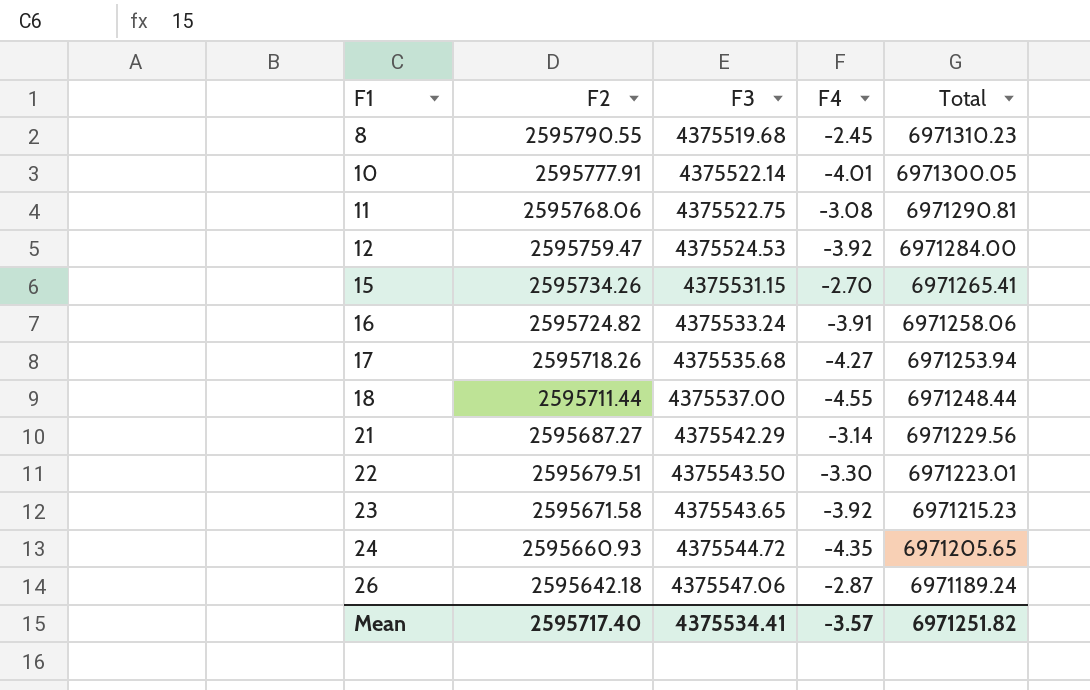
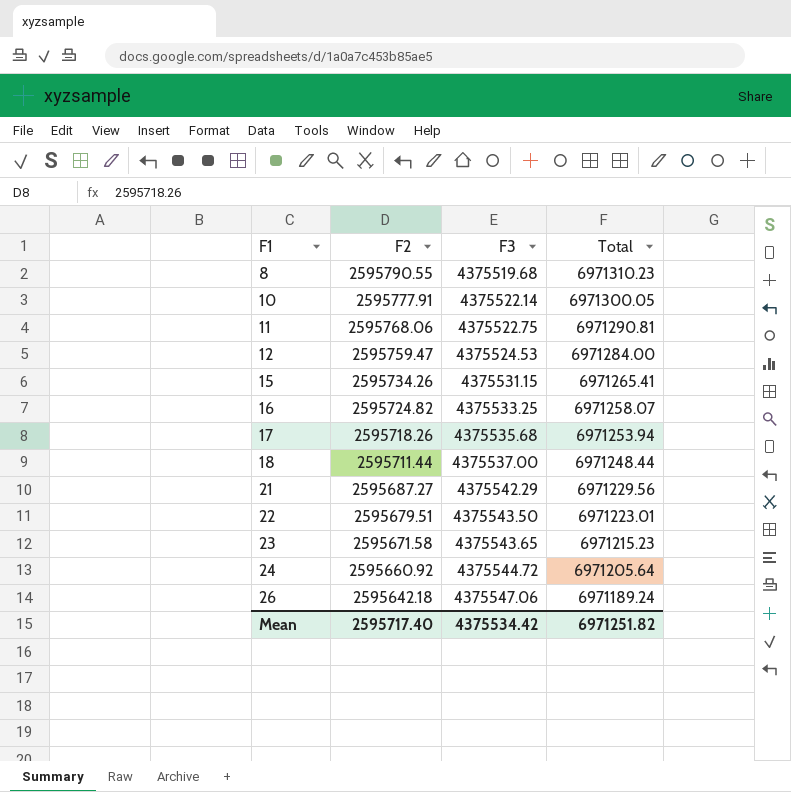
column F4 | position: 4 -> none
16 | F3: 4375533.24 -> 4375533.25
16 | Total: 6971258.06 -> 6971258.07
24 | F2: 2595660.93 -> 2595660.92
24 | Total: 6971205.65 -> 6971205.64
Mean | F3: 4375534.41 -> 4375534.42

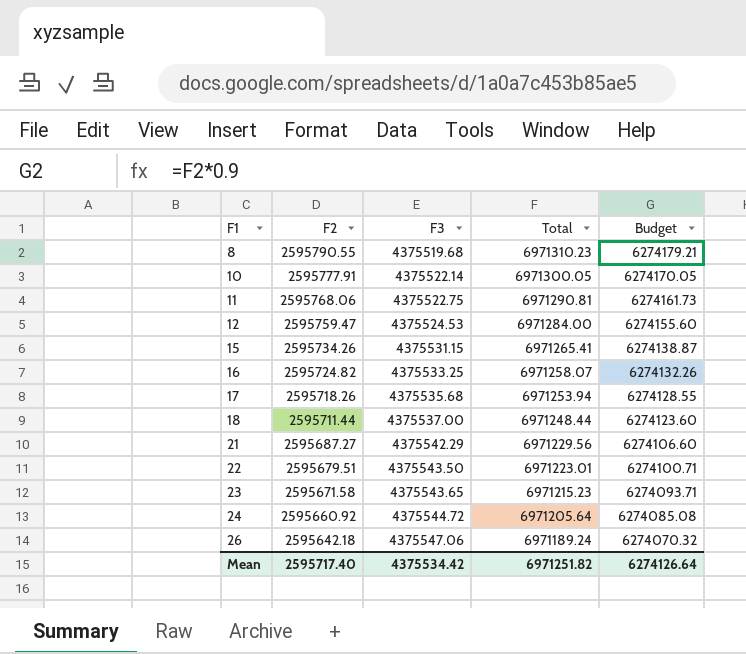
column Budget | formula: none -> [Total] * 0.9

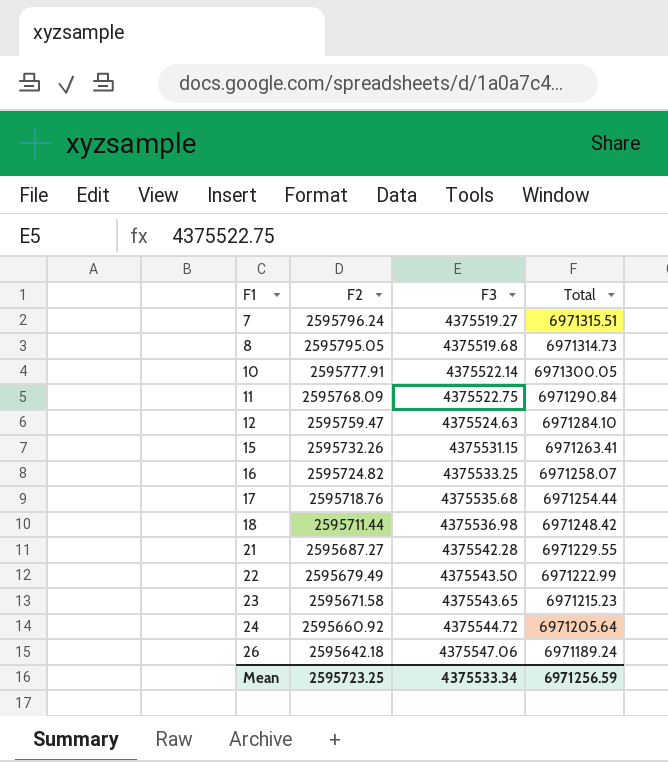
column Budget | formula: [Total] * 0.9 -> none
row 7: none -> 2595796.24 | 4375519.27 | 6971315.51
8 | F2: 2595790.55 -> 2595795.05
8 | Total: 6971310.23 -> 6971314.73
11 | F2: 2595768.06 -> 2595768.09
11 | Total: 6971290.81 -> 6971290.84
12 | F3: 4375524.53 -> 4375524.63
12 | Total: 6971284.00 -> 6971284.10
15 | F2: 2595734.26 -> 2595732.26
15 | Total: 6971265.41 -> 6971263.41
17 | F2: 2595718.26 -> 2595718.76
17 | Total: 6971253.94 -> 6971254.44
18 | F3: 4375537.00 -> 4375536.98
18 | Total: 6971248.44 -> 6971248.42
21 | F3: 4375542.29 -> 4375542.28
21 | Total: 6971229.56 -> 6971229.55
22 | F2: 2595679.51 -> 2595679.49
22 | Total: 6971223.01 -> 6971222.99
Mean | F2: 2595717.40 -> 2595723.25
Mean | F3: 4375534.42 -> 4375533.34
Mean | Total: 6971251.82 -> 6971256.59

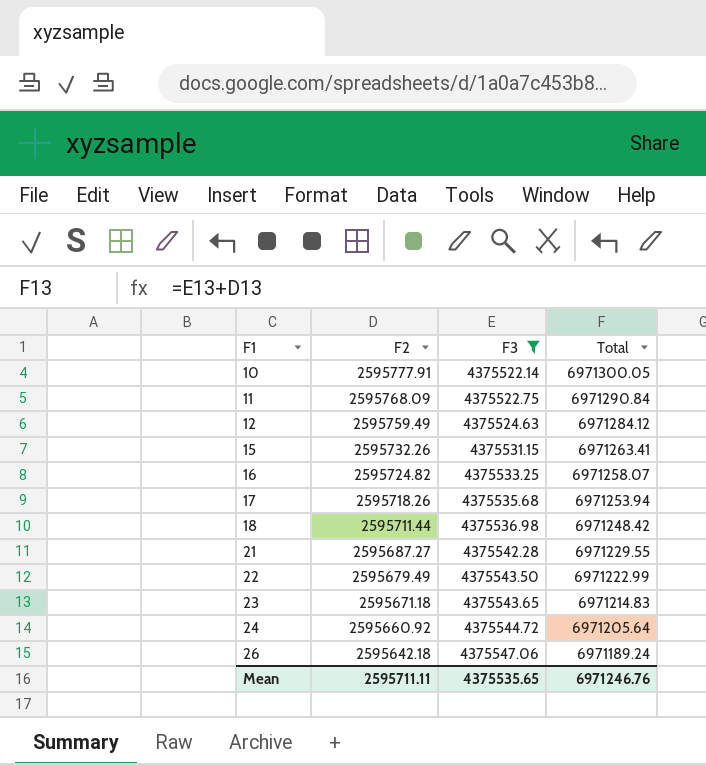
filter: none -> F3 >= 4375522.14
12 | F2: 2595759.47 -> 2595759.49
12 | Total: 6971284.10 -> 6971284.12
17 | F2: 2595718.76 -> 2595718.26
17 | Total: 6971254.44 -> 6971253.94
23 | F2: 2595671.58 -> 2595671.18
23 | Total: 6971215.23 -> 6971214.83
Mean | F2: 2595723.25 -> 2595711.11
Mean | F3: 4375533.34 -> 4375535.65
Mean | Total: 6971256.59 -> 6971246.76

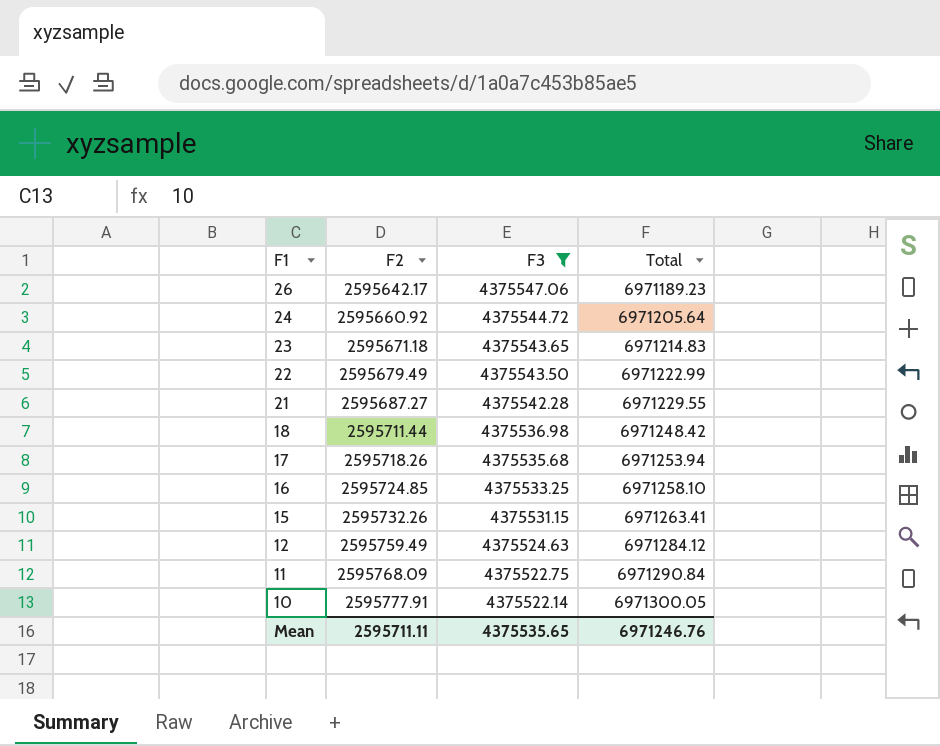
row order: F1 ascending -> F1 descending
26 | F2: 2595642.18 -> 2595642.17
26 | Total: 6971189.24 -> 6971189.23
16 | F2: 2595724.82 -> 2595724.85
16 | Total: 6971258.07 -> 6971258.10

